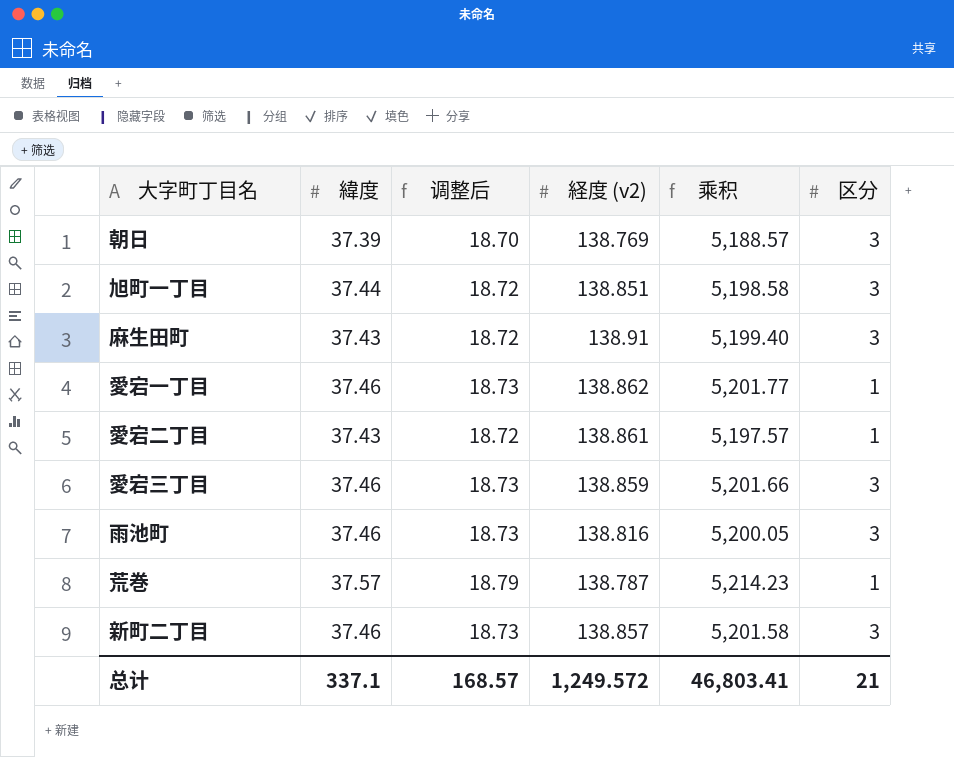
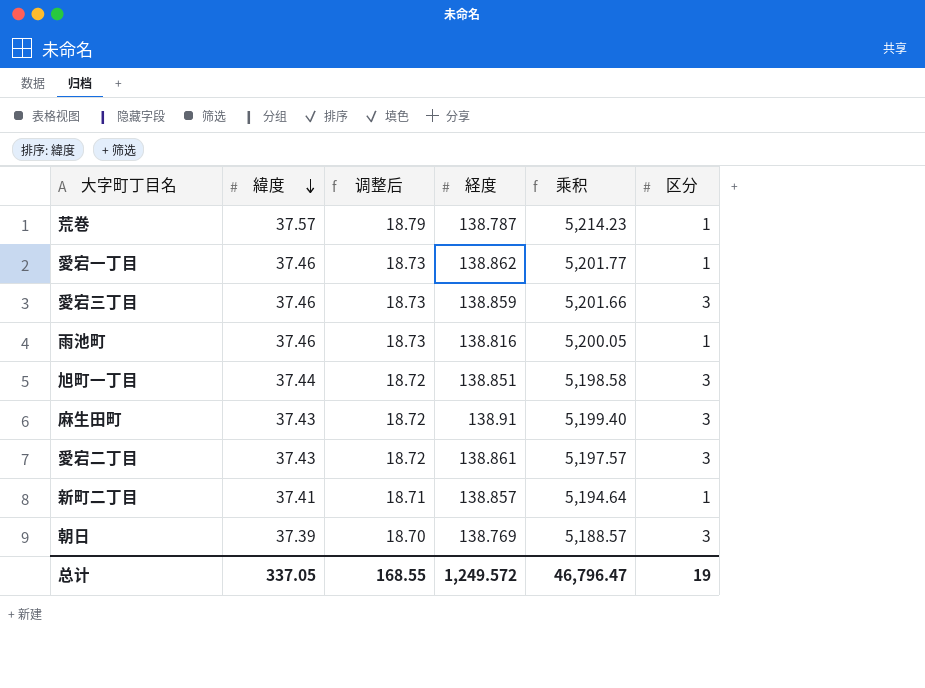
row order: none -> 緯度 descending
column name: 経度 (v2) -> 経度
雨池町 | 区分: 3 -> 1
愛宕二丁目 | 区分: 1 -> 3
新町二丁目 | 緯度: 37.46 -> 37.41
新町二丁目 | 调整后: 18.73 -> 18.71
新町二丁目 | 乘积: 5,201.58 -> 5,194.64
新町二丁目 | 区分: 3 -> 1
总计 | 緯度: 337.1 -> 337.05
总计 | 调整后: 168.57 -> 168.55
总计 | 乘积: 46,803.41 -> 46,796.47
总计 | 区分: 21 -> 19

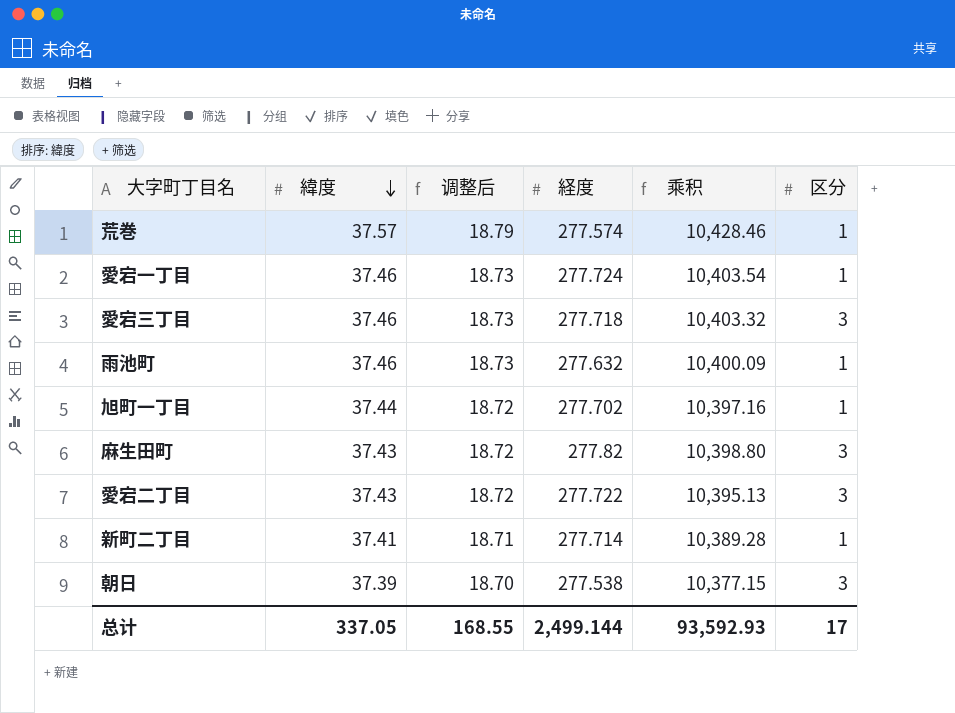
荒巻 | 経度: 138.787 -> 277.574
荒巻 | 乘积: 5,214.23 -> 10,428.46
愛宕一丁目 | 経度: 138.862 -> 277.724
愛宕一丁目 | 乘积: 5,201.77 -> 10,403.54
愛宕三丁目 | 経度: 138.859 -> 277.718
愛宕三丁目 | 乘积: 5,201.66 -> 10,403.32
雨池町 | 経度: 138.816 -> 277.632
雨池町 | 乘积: 5,200.05 -> 10,400.09
旭町一丁目 | 経度: 138.851 -> 277.702
旭町一丁目 | 乘积: 5,198.58 -> 10,397.16
旭町一丁目 | 区分: 3 -> 1
麻生田町 | 経度: 138.91 -> 277.82
麻生田町 | 乘积: 5,199.40 -> 10,398.80
愛宕二丁目 | 経度: 138.861 -> 277.722
愛宕二丁目 | 乘积: 5,197.57 -> 10,395.13
新町二丁目 | 経度: 138.857 -> 277.714
新町二丁目 | 乘积: 5,194.64 -> 10,389.28
朝日 | 経度: 138.769 -> 277.538
朝日 | 乘积: 5,188.57 -> 10,377.15
总计 | 経度: 1,249.572 -> 2,499.144
总计 | 乘积: 46,796.47 -> 93,592.93
总计 | 区分: 19 -> 17

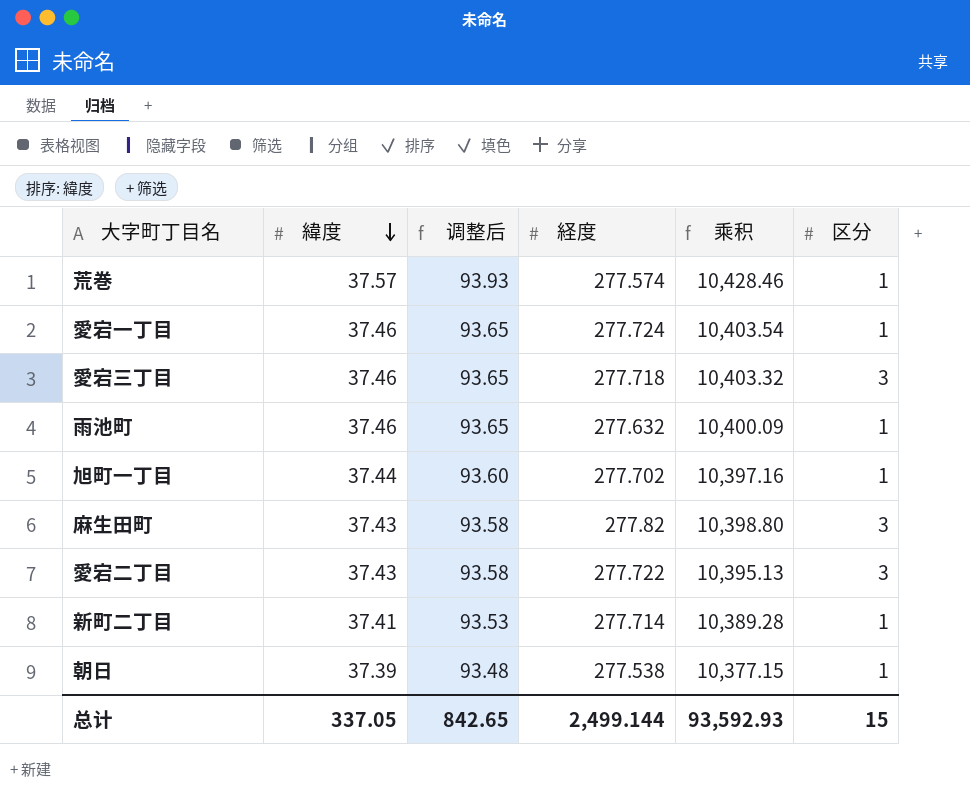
column 调整后 | formula: [緯度] * 0.5 -> [緯度] * 2.5
朝日 | 区分: 3 -> 1
总计 | 调整后: 168.55 -> 842.65
总计 | 区分: 17 -> 15

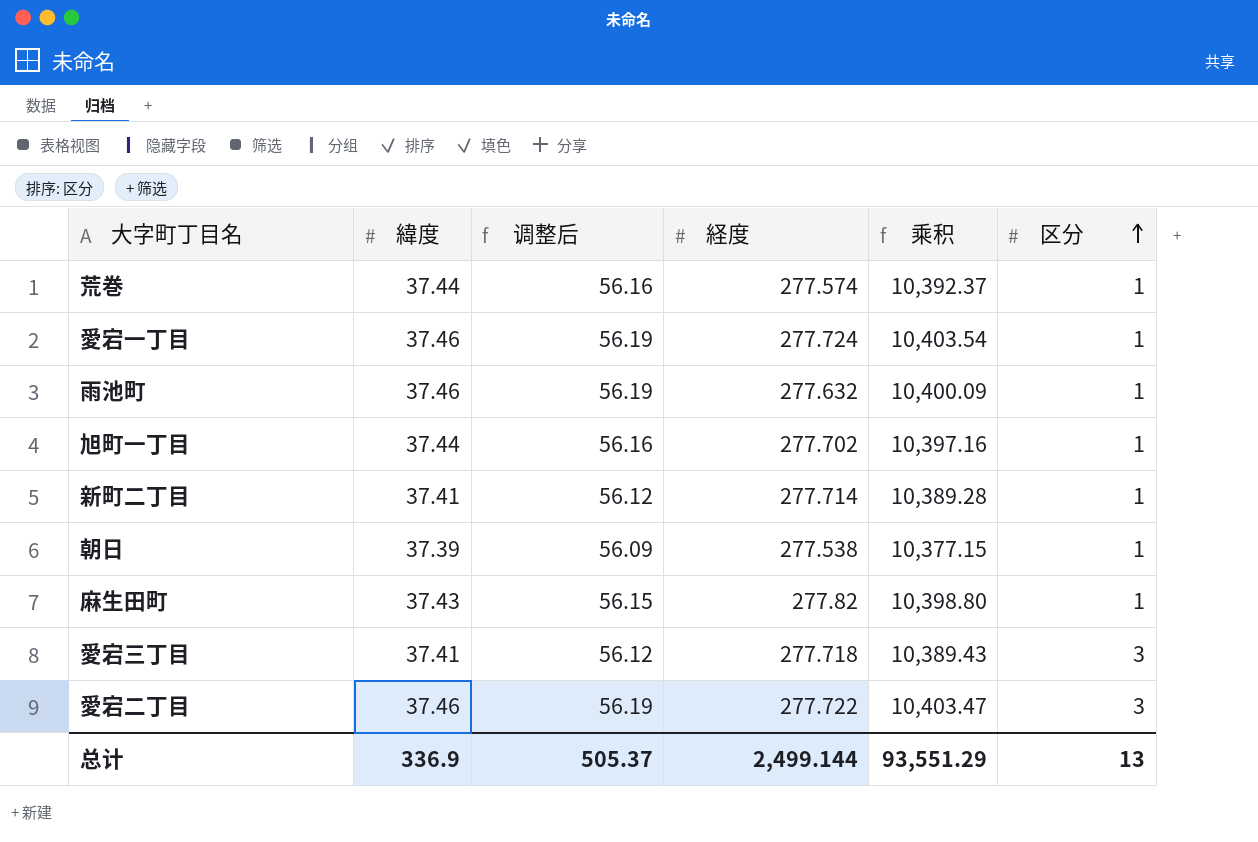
row order: 緯度 descending -> 区分 ascending
column 调整后 | formula: [緯度] * 2.5 -> [緯度] * 1.5
荒巻 | 緯度: 37.57 -> 37.44
荒巻 | 乘积: 10,428.46 -> 10,392.37
麻生田町 | 区分: 3 -> 1
愛宕三丁目 | 緯度: 37.46 -> 37.41
愛宕三丁目 | 乘积: 10,403.32 -> 10,389.43
愛宕二丁目 | 緯度: 37.43 -> 37.46
愛宕二丁目 | 乘积: 10,395.13 -> 10,403.47
总计 | 緯度: 337.05 -> 336.9
总计 | 调整后: 842.65 -> 505.37
总计 | 乘积: 93,592.93 -> 93,551.29
总计 | 区分: 15 -> 13

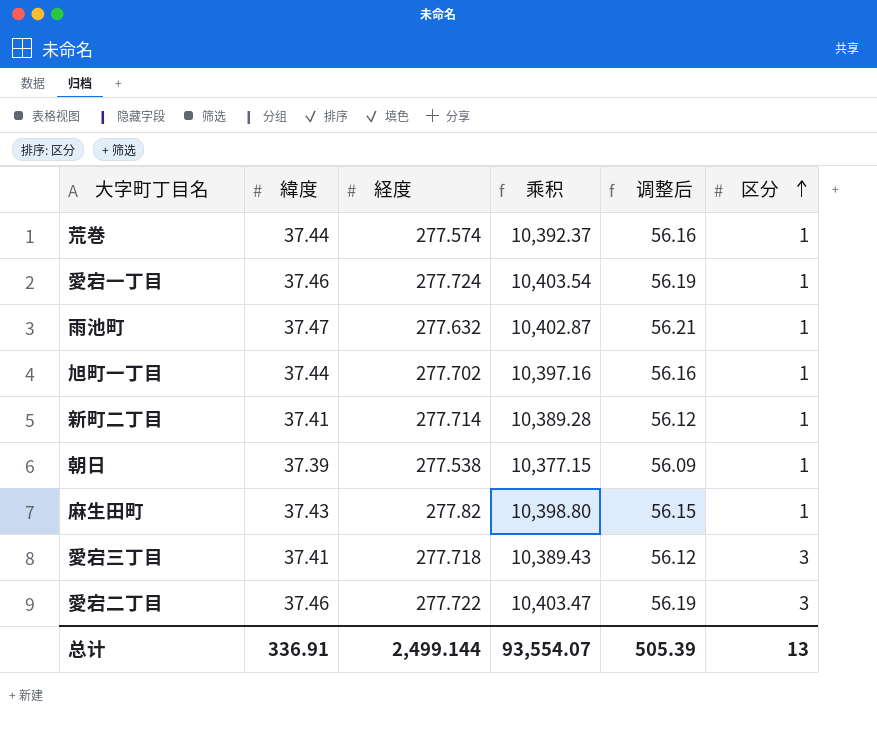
column 调整后 | position: 3 -> 5
雨池町 | 緯度: 37.46 -> 37.47
雨池町 | 乘积: 10,400.09 -> 10,402.87
雨池町 | 调整后: 56.19 -> 56.21
总计 | 緯度: 336.9 -> 336.91
总计 | 乘积: 93,551.29 -> 93,554.07
总计 | 调整后: 505.37 -> 505.39

